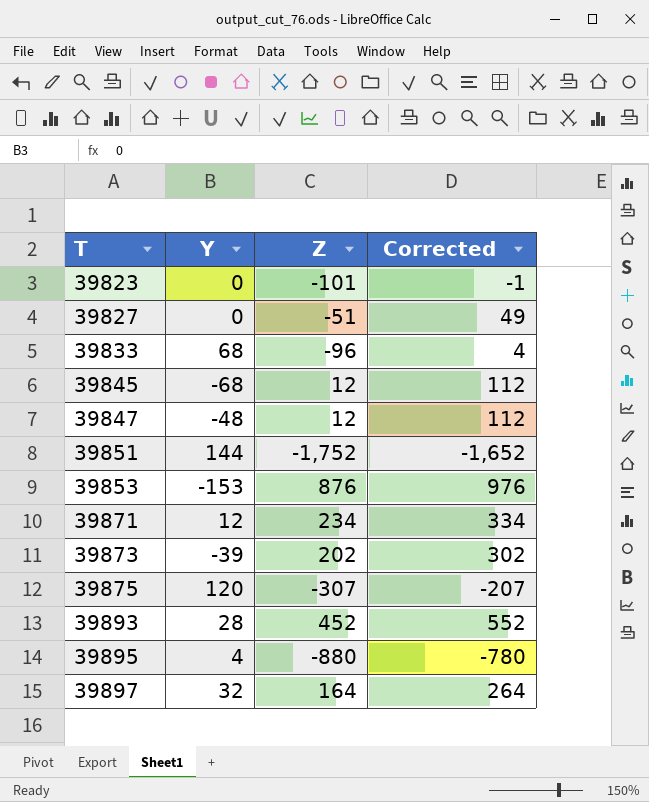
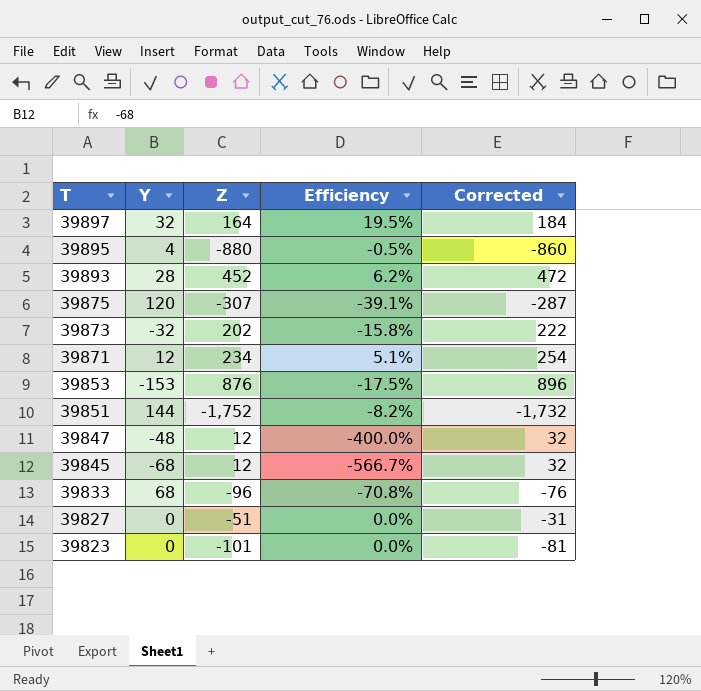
row order: T ascending -> T descending
column Efficiency | formula: none -> [Y] / [Z]
column Corrected | formula: [Z] + 100 -> [Z] + 20
39873 | Y: -39 -> -32

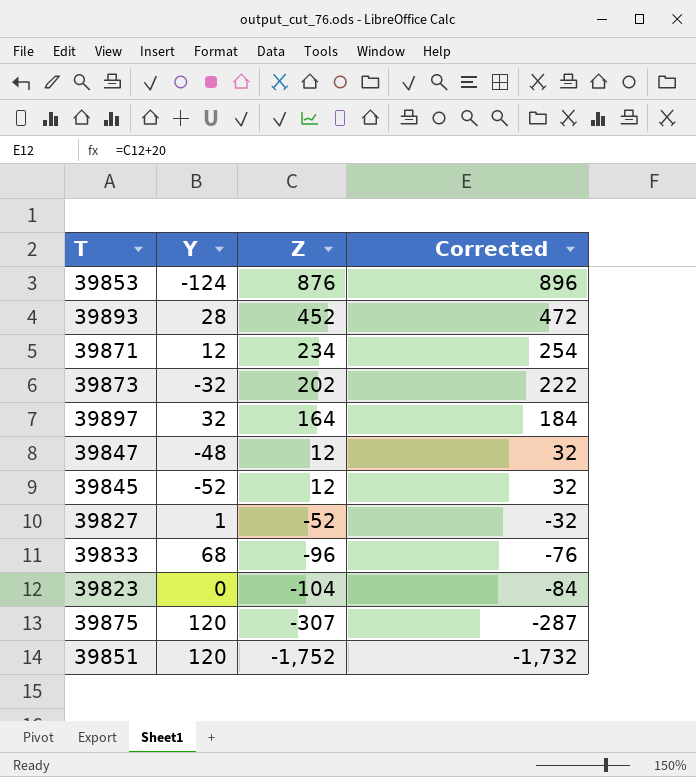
row order: T descending -> Z descending
column Efficiency | formula: [Y] / [Z] -> none
row 39895: 4 | -880 | -0.5% | -860 -> none
39853 | Y: -153 -> -124
39845 | Y: -68 -> -52
39827 | Y: 0 -> 1
39827 | Z: -51 -> -52
39827 | Corrected: -31 -> -32
39823 | Z: -101 -> -104
39823 | Corrected: -81 -> -84
39851 | Y: 144 -> 120

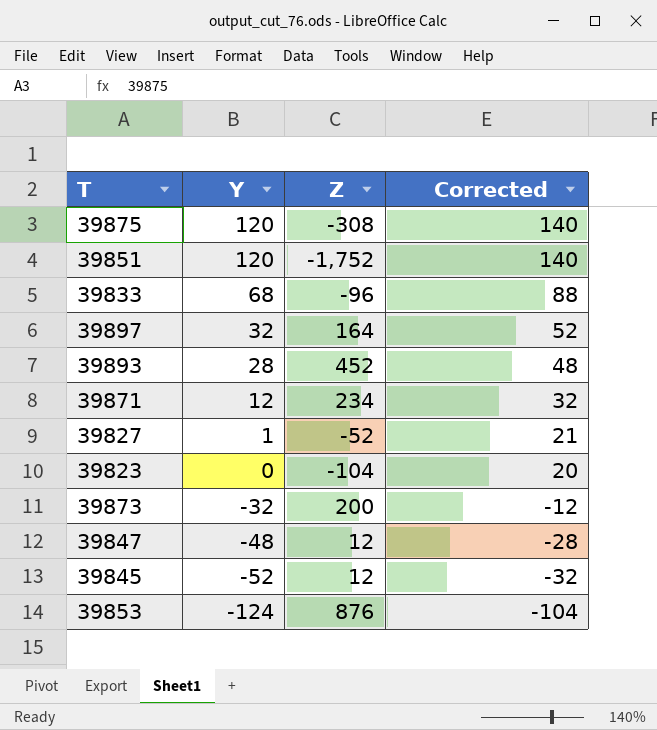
row order: Z descending -> Y descending
column Corrected | formula: [Z] + 20 -> [Y] + 20
39875 | Z: -307 -> -308
39873 | Z: 202 -> 200

